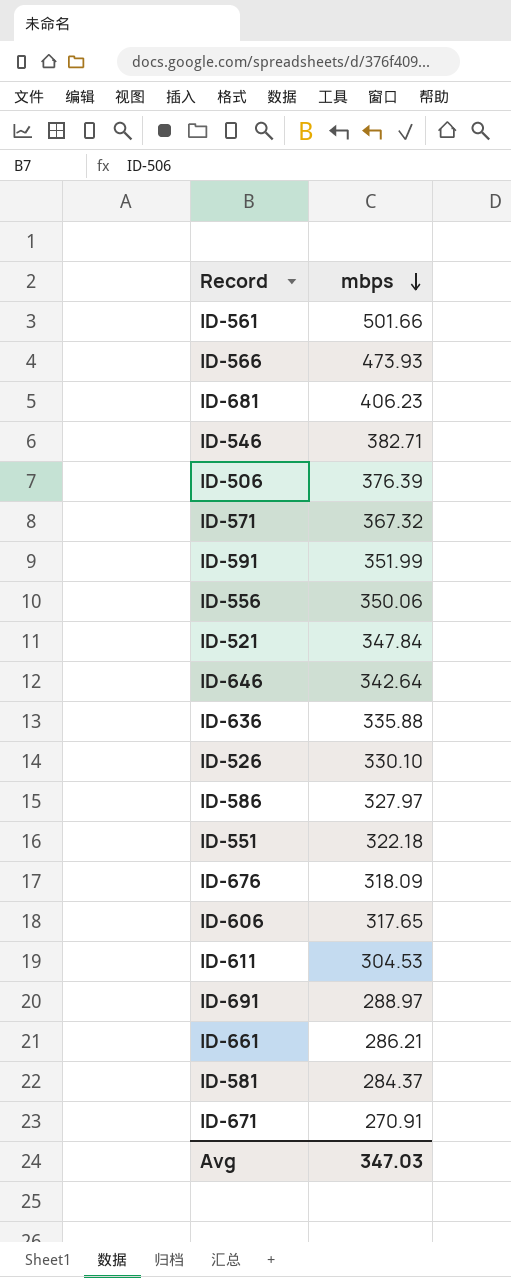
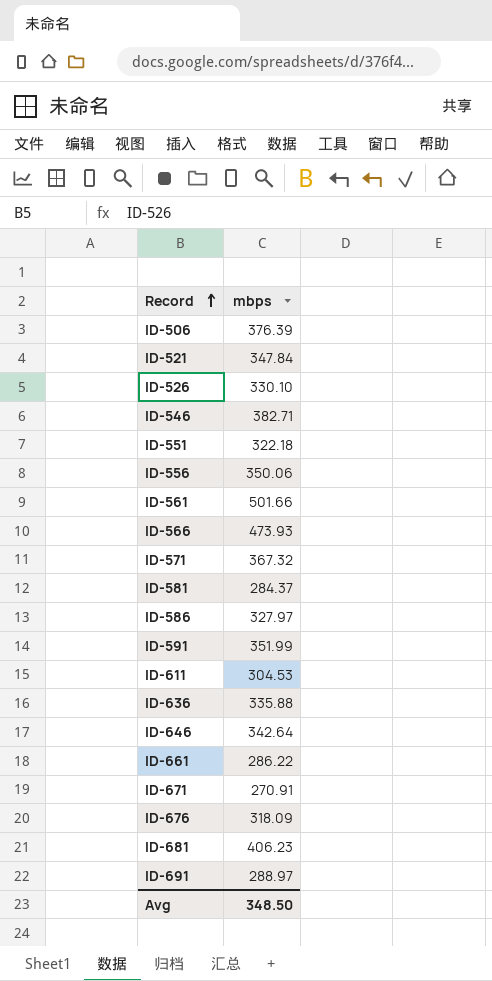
row order: mbps descending -> Record ascending
row ID-606: 317.65 -> none
ID-661 | mbps: 286.21 -> 286.22
Avg | mbps: 347.03 -> 348.50

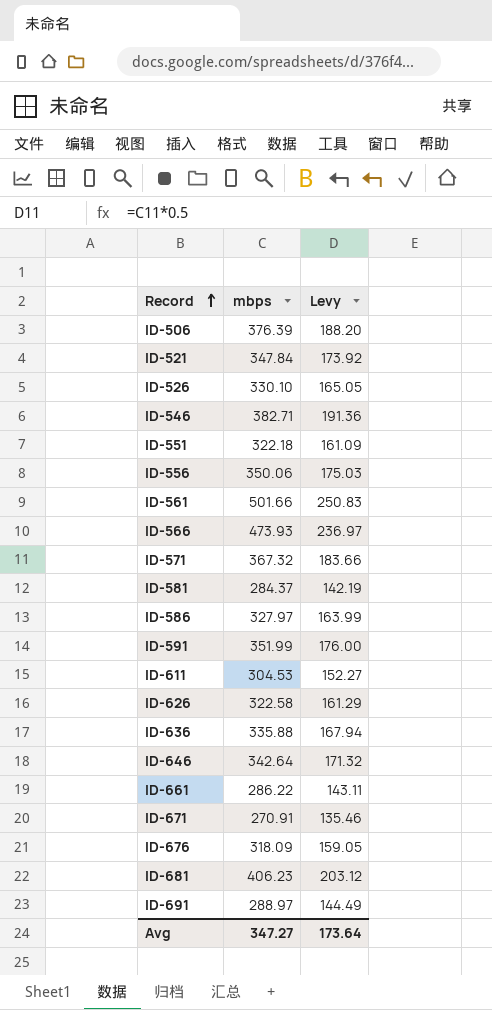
column Levy | formula: none -> [mbps] * 0.5
row ID-626: none -> 322.58 | 161.29
Avg | mbps: 348.50 -> 347.27

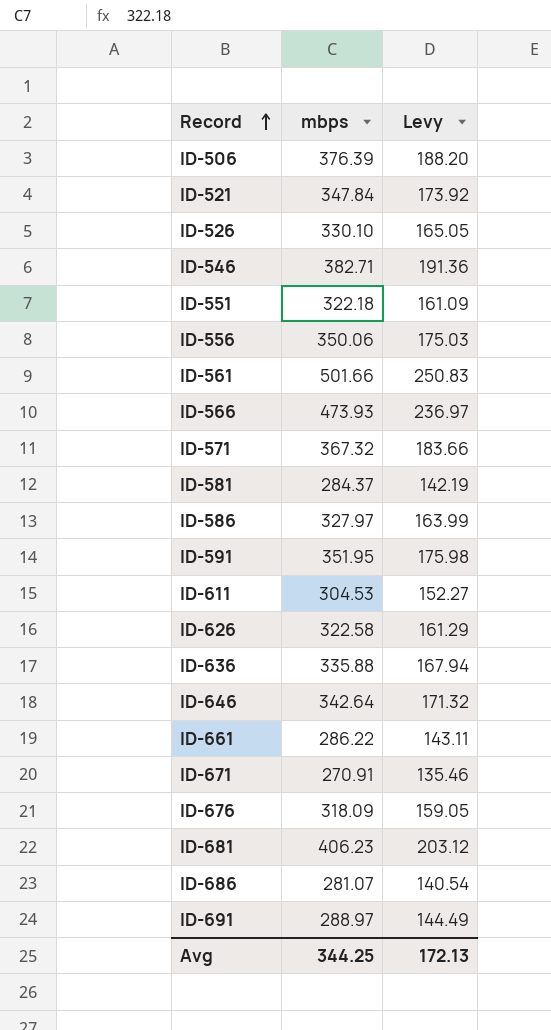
ID-591 | mbps: 351.99 -> 351.95
ID-591 | Levy: 176.00 -> 175.98
row ID-686: none -> 281.07 | 140.54
Avg | mbps: 347.27 -> 344.25
Avg | Levy: 173.64 -> 172.13

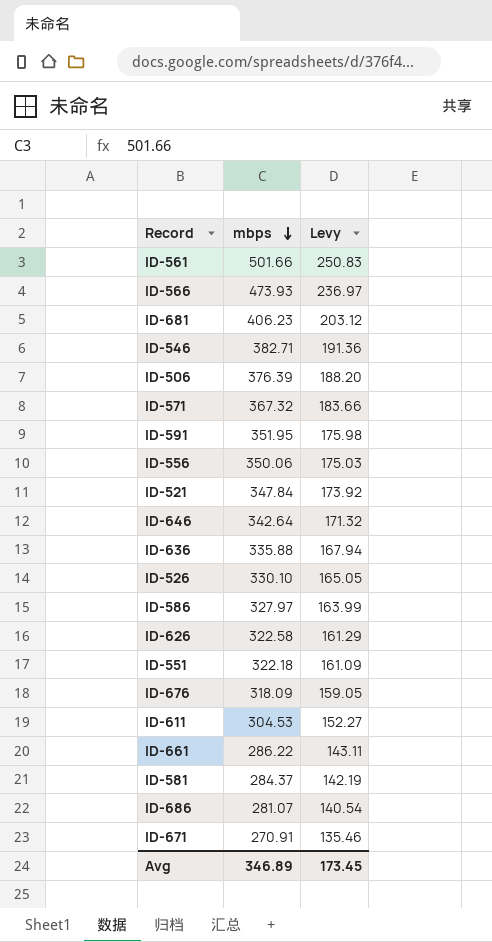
row order: Record ascending -> mbps descending
row ID-691: 288.97 | 144.49 -> none
Avg | mbps: 344.25 -> 346.89
Avg | Levy: 172.13 -> 173.45

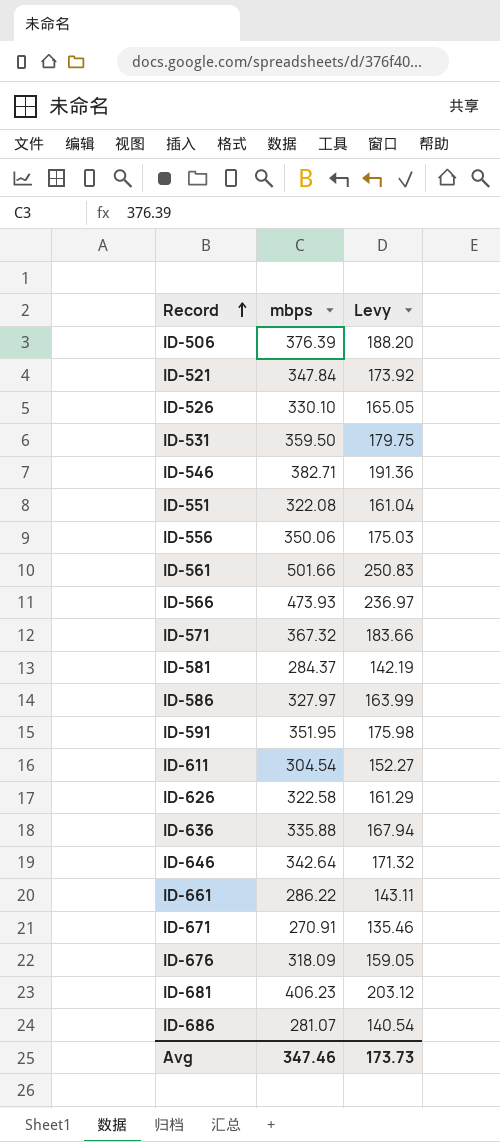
row order: mbps descending -> Record ascending
row ID-531: none -> 359.50 | 179.75
ID-551 | mbps: 322.18 -> 322.08
ID-551 | Levy: 161.09 -> 161.04
ID-611 | mbps: 304.53 -> 304.54
Avg | mbps: 346.89 -> 347.46
Avg | Levy: 173.45 -> 173.73

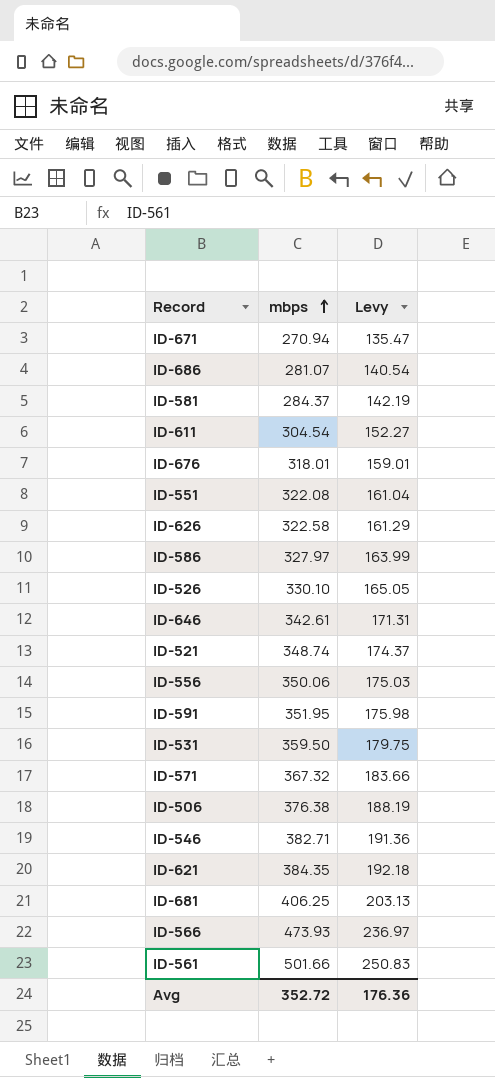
row order: Record ascending -> mbps ascending
row ID-636: 335.88 | 167.94 -> none
row ID-661: 286.22 | 143.11 -> none
ID-671 | mbps: 270.91 -> 270.94
ID-671 | Levy: 135.46 -> 135.47
ID-676 | mbps: 318.09 -> 318.01
ID-676 | Levy: 159.05 -> 159.01
ID-646 | mbps: 342.64 -> 342.61
ID-646 | Levy: 171.32 -> 171.31
ID-521 | mbps: 347.84 -> 348.74
ID-521 | Levy: 173.92 -> 174.37
ID-506 | mbps: 376.39 -> 376.38
ID-506 | Levy: 188.20 -> 188.19
row ID-621: none -> 384.35 | 192.18
ID-681 | mbps: 406.23 -> 406.25
ID-681 | Levy: 203.12 -> 203.13
Avg | mbps: 347.46 -> 352.72
Avg | Levy: 173.73 -> 176.36

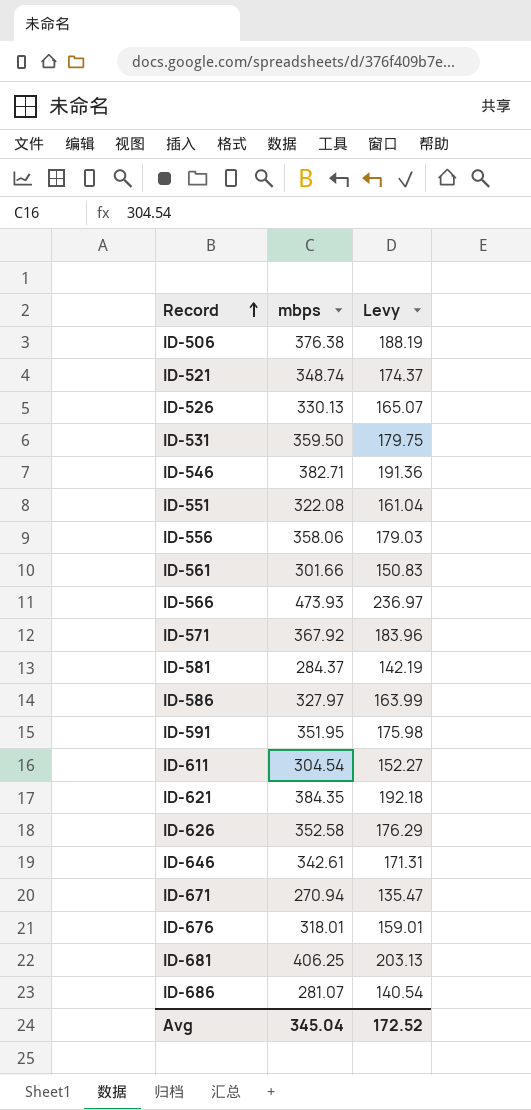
row order: mbps ascending -> Record ascending
ID-526 | mbps: 330.10 -> 330.13
ID-526 | Levy: 165.05 -> 165.07
ID-556 | mbps: 350.06 -> 358.06
ID-556 | Levy: 175.03 -> 179.03
ID-561 | mbps: 501.66 -> 301.66
ID-561 | Levy: 250.83 -> 150.83
ID-571 | mbps: 367.32 -> 367.92
ID-571 | Levy: 183.66 -> 183.96
ID-626 | mbps: 322.58 -> 352.58
ID-626 | Levy: 161.29 -> 176.29
Avg | mbps: 352.72 -> 345.04
Avg | Levy: 176.36 -> 172.52

